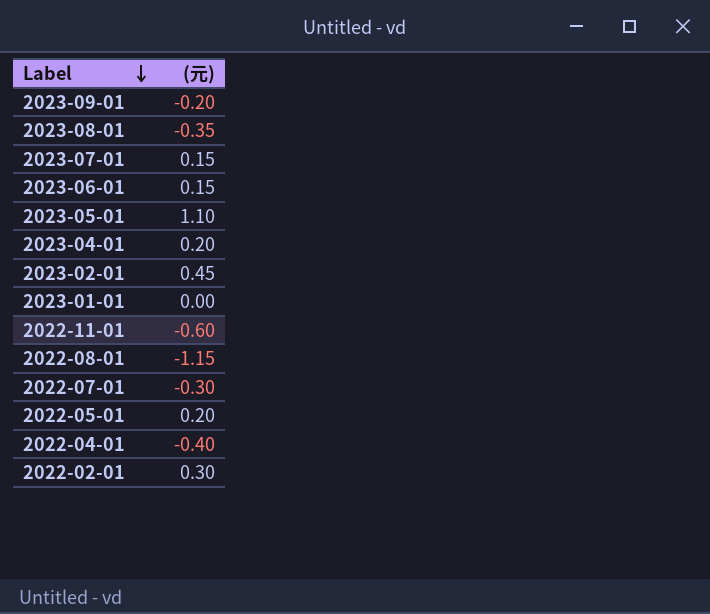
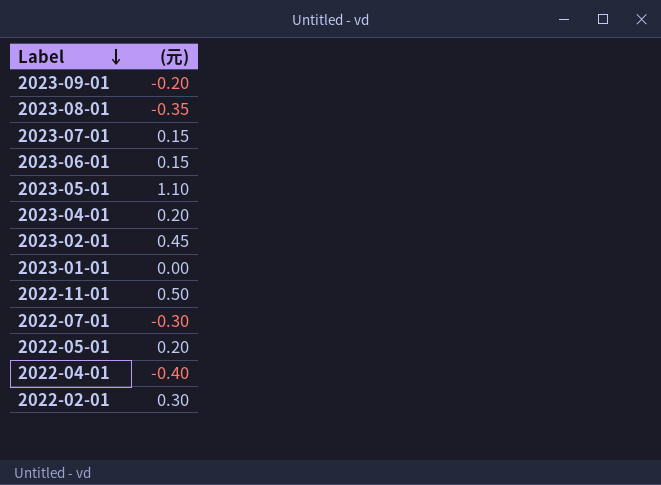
row 2022-08-01: -1.15 -> none
2022-11-01 | (元): -0.60 -> 0.50

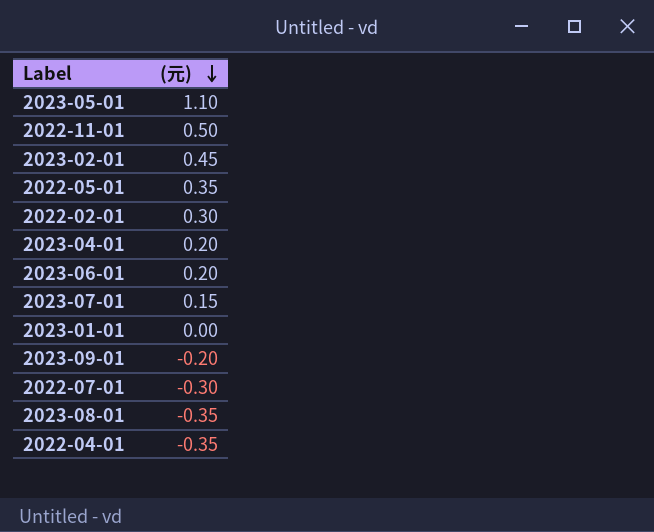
row order: Label descending -> (元) descending
2022-05-01 | (元): 0.20 -> 0.35
2023-06-01 | (元): 0.15 -> 0.20
2022-04-01 | (元): -0.40 -> -0.35

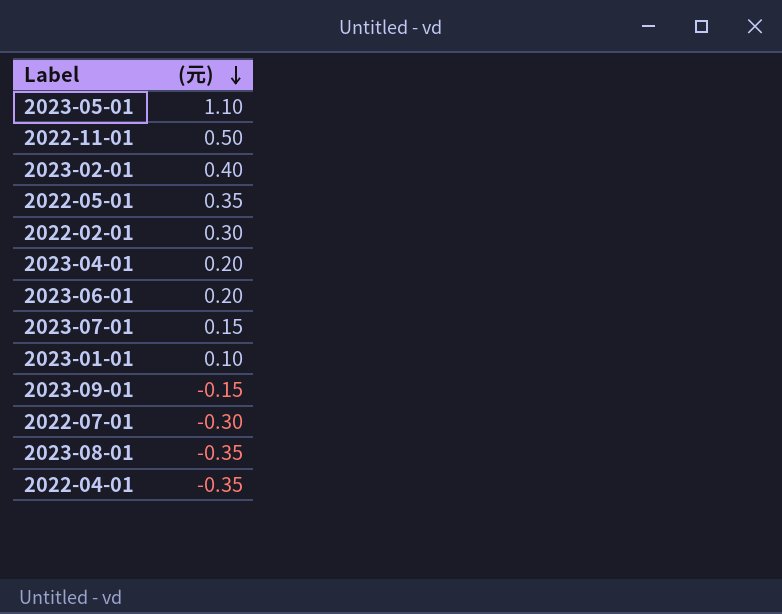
2023-02-01 | (元): 0.45 -> 0.40
2023-01-01 | (元): 0.00 -> 0.10
2023-09-01 | (元): -0.20 -> -0.15

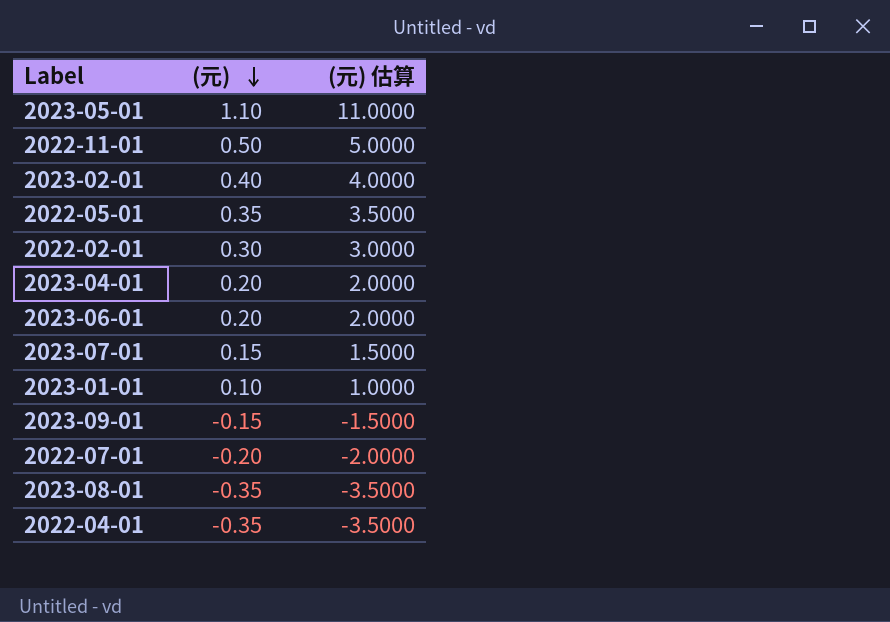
column (元) 估算 | formula: none -> [(元)] * 10
2022-07-01 | (元): -0.30 -> -0.20

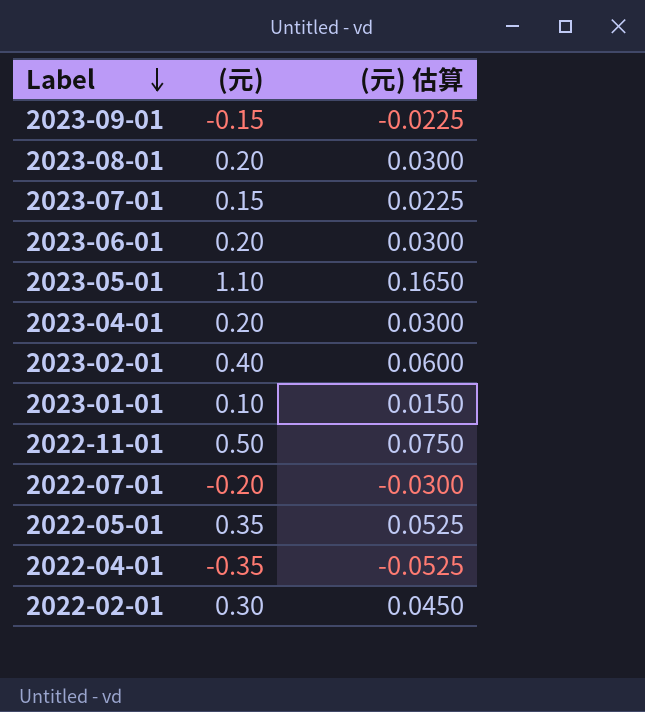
row order: (元) descending -> Label descending
column (元) 估算 | formula: [(元)] * 10 -> [(元)] * 0.15
2023-08-01 | (元): -0.35 -> 0.20

